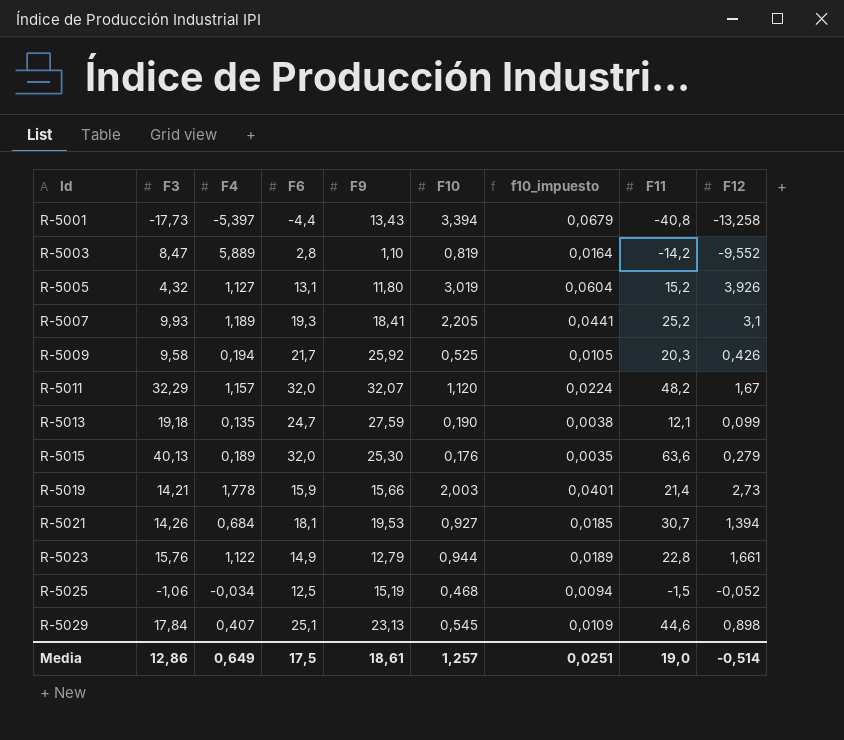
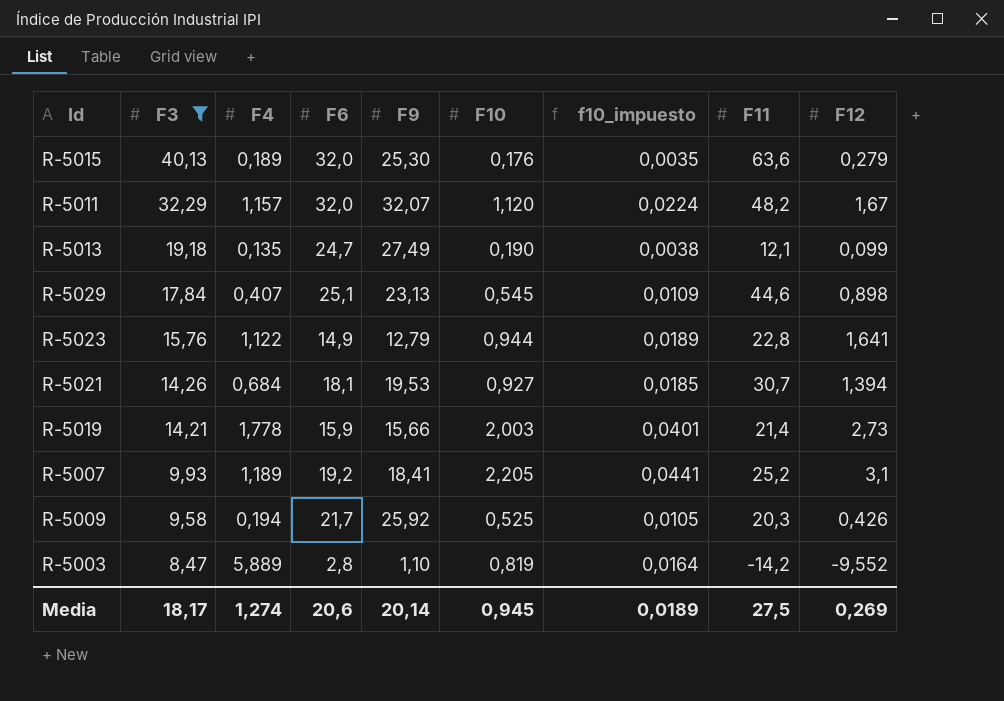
filter: none -> F3 >= 8,47
row order: Id ascending -> F3 descending
R-5013 | F9: 27,59 -> 27,49
R-5023 | F12: 1,661 -> 1,641
R-5007 | F6: 19,3 -> 19,2
Media | F3: 12,86 -> 18,17
Media | F4: 0,649 -> 1,274
Media | F6: 17,5 -> 20,6
Media | F9: 18,61 -> 20,14
Media | F10: 1,257 -> 0,945
Media | f10_impuesto: 0,0251 -> 0,0189
Media | F11: 19,0 -> 27,5
Media | F12: -0,514 -> 0,269

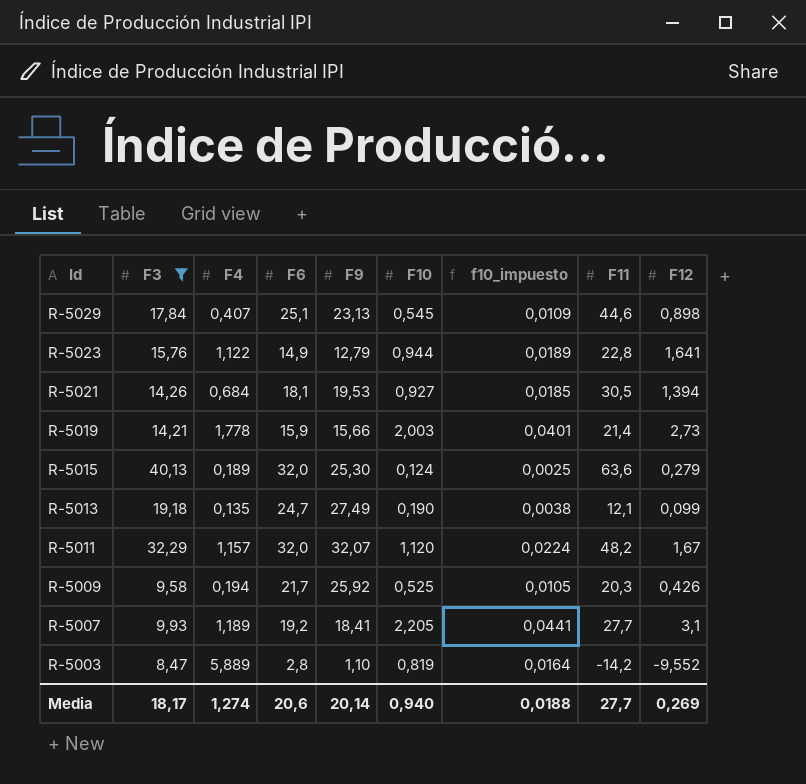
row order: F3 descending -> Id descending
R-5021 | F11: 30,7 -> 30,5
R-5015 | F10: 0,176 -> 0,124
R-5015 | f10_impuesto: 0,0035 -> 0,0025
R-5007 | F11: 25,2 -> 27,7
Media | F10: 0,945 -> 0,940
Media | f10_impuesto: 0,0189 -> 0,0188
Media | F11: 27,5 -> 27,7

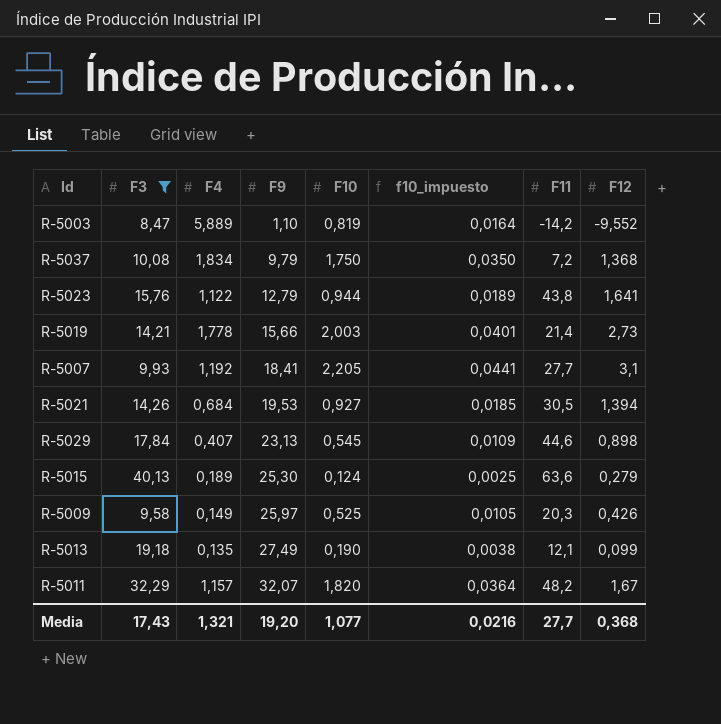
row order: Id descending -> F9 ascending
column F6 | position: 4 -> none
row R-5037: none -> 10,08 | 1,834 | 9,79 | 1,750 | 0,0350 | 7,2 | 1,368
R-5023 | F11: 22,8 -> 43,8
R-5007 | F4: 1,189 -> 1,192
R-5009 | F4: 0,194 -> 0,149
R-5009 | F9: 25,92 -> 25,97
R-5011 | F10: 1,120 -> 1,820
R-5011 | f10_impuesto: 0,0224 -> 0,0364
Media | F3: 18,17 -> 17,43
Media | F4: 1,274 -> 1,321
Media | F9: 20,14 -> 19,20
Media | F10: 0,940 -> 1,077
Media | f10_impuesto: 0,0188 -> 0,0216
Media | F12: 0,269 -> 0,368

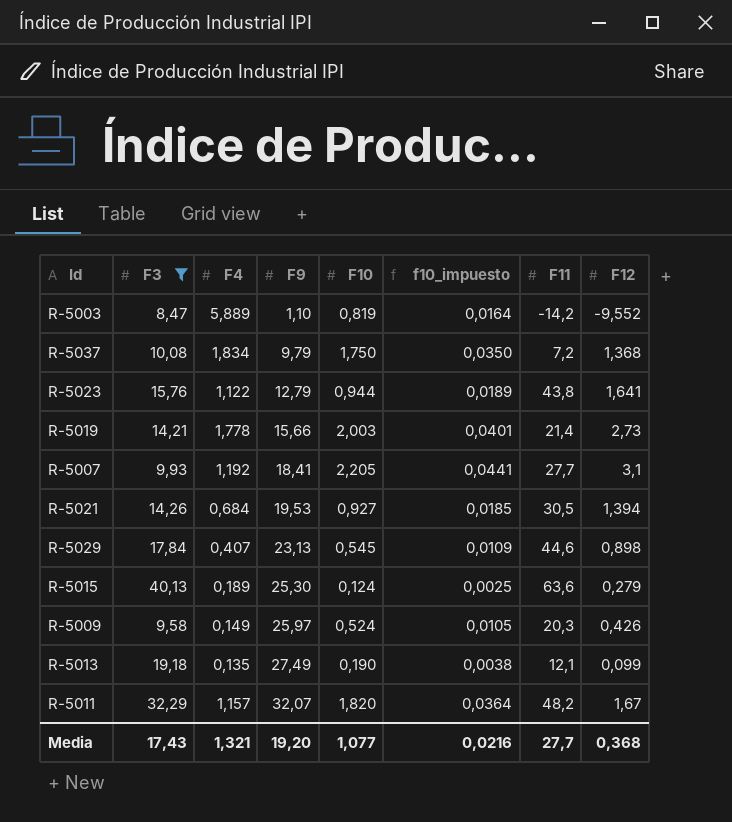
R-5009 | F10: 0,525 -> 0,524

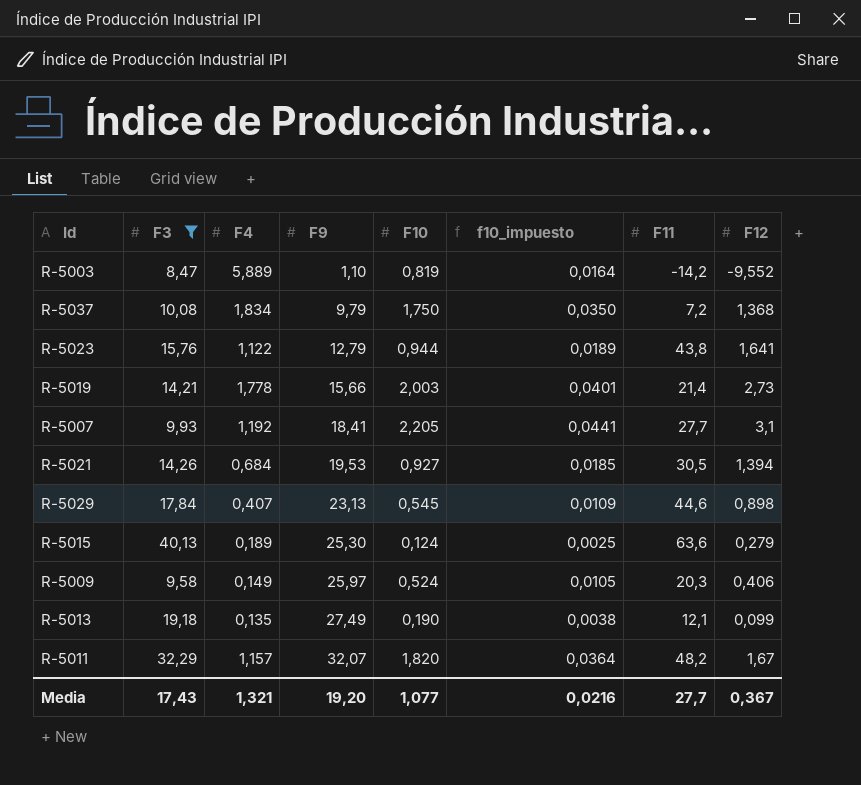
R-5009 | F12: 0,426 -> 0,406
Media | F12: 0,368 -> 0,367

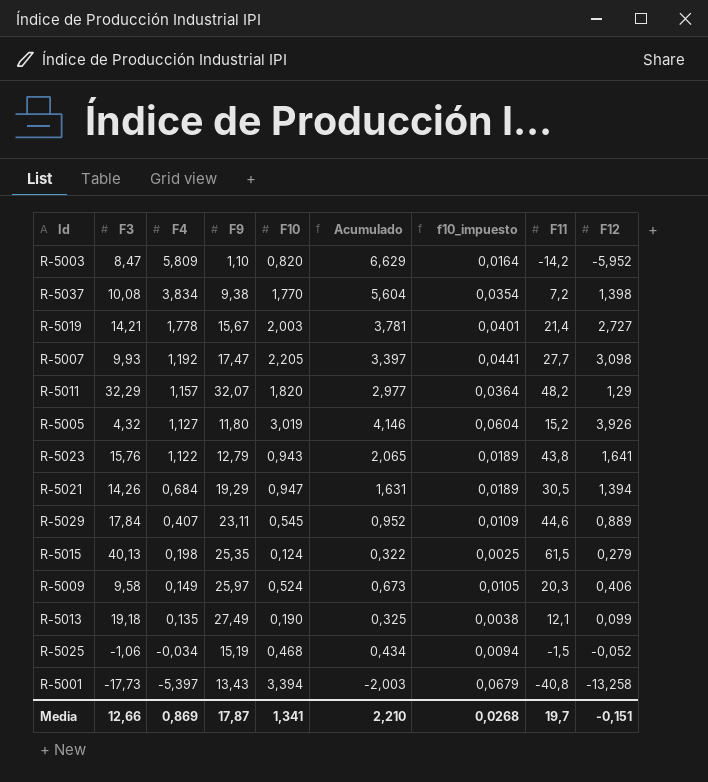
filter: F3 >= 8,47 -> none
row order: F9 ascending -> F4 descending
column Acumulado | formula: none -> [F4] + [F10]
R-5003 | F4: 5,889 -> 5,809
R-5003 | F10: 0,819 -> 0,820
R-5003 | F12: -9,552 -> -5,952
R-5037 | F4: 1,834 -> 3,834
R-5037 | F9: 9,79 -> 9,38
R-5037 | F10: 1,750 -> 1,770
R-5037 | f10_impuesto: 0,0350 -> 0,0354
R-5037 | F12: 1,368 -> 1,398
R-5019 | F9: 15,66 -> 15,67
R-5019 | F12: 2,73 -> 2,727
R-5007 | F9: 18,41 -> 17,47
R-5007 | F12: 3,1 -> 3,098
R-5011 | F12: 1,67 -> 1,29
R-5023 | F10: 0,944 -> 0,943
R-5021 | F9: 19,53 -> 19,29
R-5021 | F10: 0,927 -> 0,947
R-5021 | f10_impuesto: 0,0185 -> 0,0189
R-5029 | F9: 23,13 -> 23,11
R-5029 | F12: 0,898 -> 0,889
R-5015 | F4: 0,189 -> 0,198
R-5015 | F9: 25,30 -> 25,35
R-5015 | F11: 63,6 -> 61,5
Media | F3: 17,43 -> 12,66
Media | F4: 1,321 -> 0,869
Media | F9: 19,20 -> 17,87
Media | F10: 1,077 -> 1,341
Media | f10_impuesto: 0,0216 -> 0,0268
Media | F11: 27,7 -> 19,7
Media | F12: 0,367 -> -0,151

